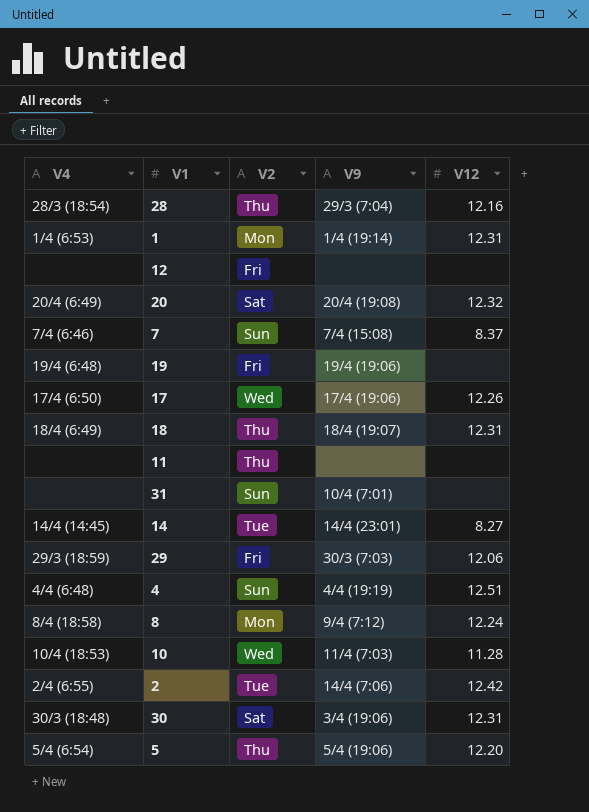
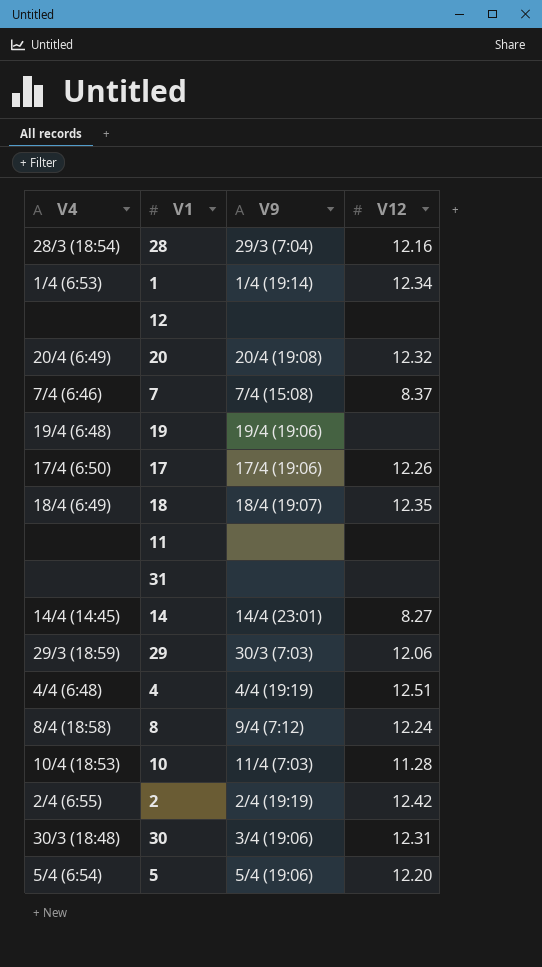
column V2 | position: 3 -> none
1 | V12: 12.31 -> 12.34
18 | V12: 12.31 -> 12.35
31 | V9: 10/4 (7:01) -> none
2 | V9: 14/4 (7:06) -> 2/4 (19:19)

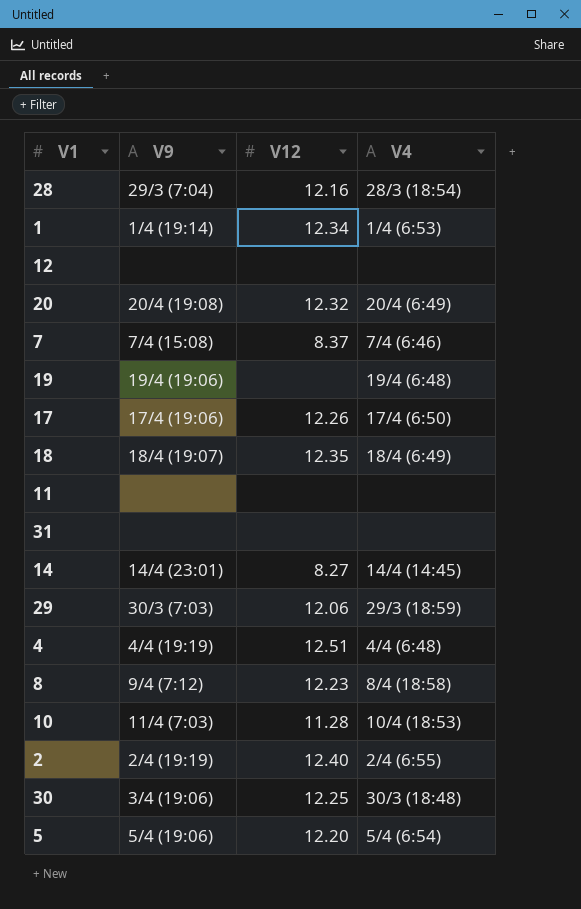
column V4 | position: 1 -> 4
8 | V12: 12.24 -> 12.23
2 | V12: 12.42 -> 12.40
30 | V12: 12.31 -> 12.25

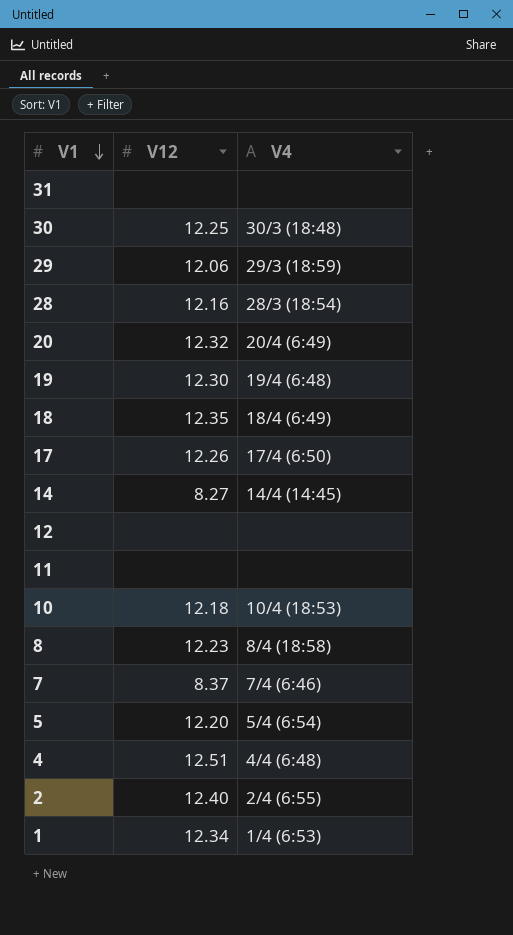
row order: none -> V1 descending
column V9 | position: 2 -> none
19 | V12: none -> 12.30
10 | V12: 11.28 -> 12.18

